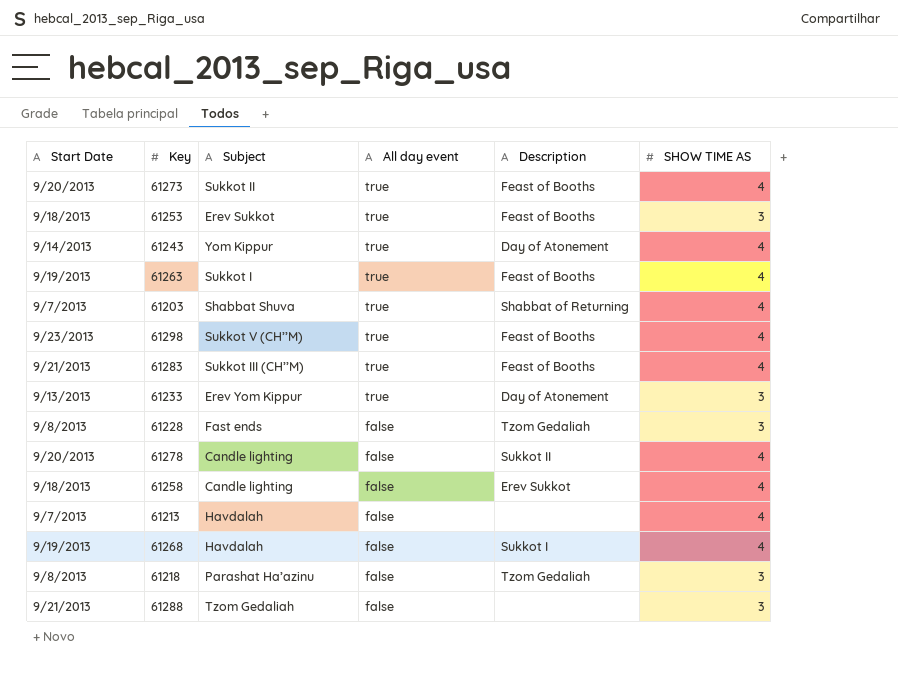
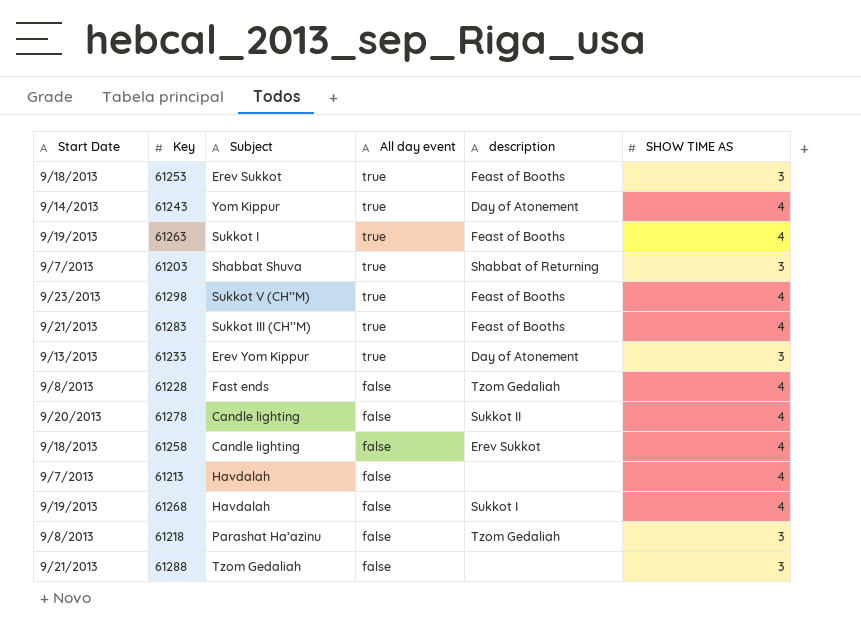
column name: Description -> description
row 61273: 9/20/2013 | Sukkot II | true | Feast of Booths | 4 -> none
61203 | SHOW TIME AS: 4 -> 3
61228 | SHOW TIME AS: 3 -> 4

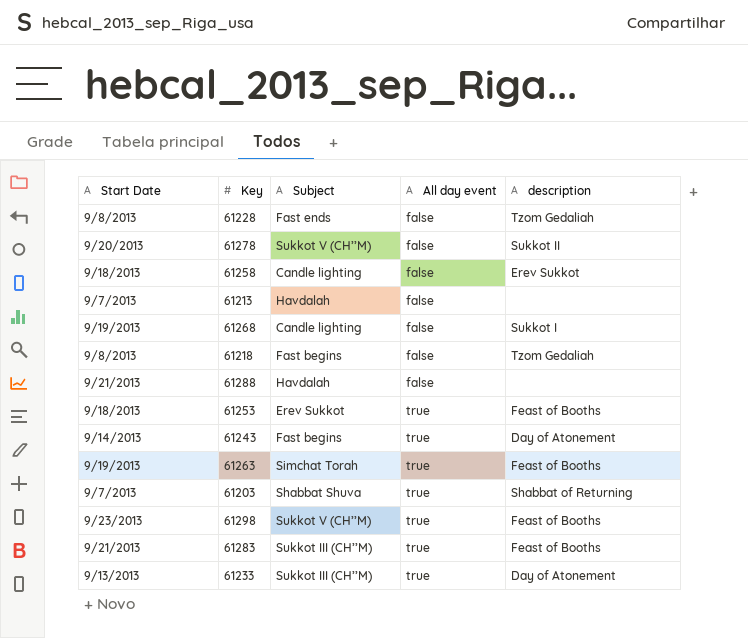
row order: All day event descending -> All day event ascending
column SHOW TIME AS | position: 6 -> none
61278 | Subject: Candle lighting -> Sukkot V (CH’’M)
61268 | Subject: Havdalah -> Candle lighting
61218 | Subject: Parashat Ha’azinu -> Fast begins
61288 | Subject: Tzom Gedaliah -> Havdalah
61243 | Subject: Yom Kippur -> Fast begins
61263 | Subject: Sukkot I -> Simchat Torah
61233 | Subject: Erev Yom Kippur -> Sukkot III (CH’’M)

